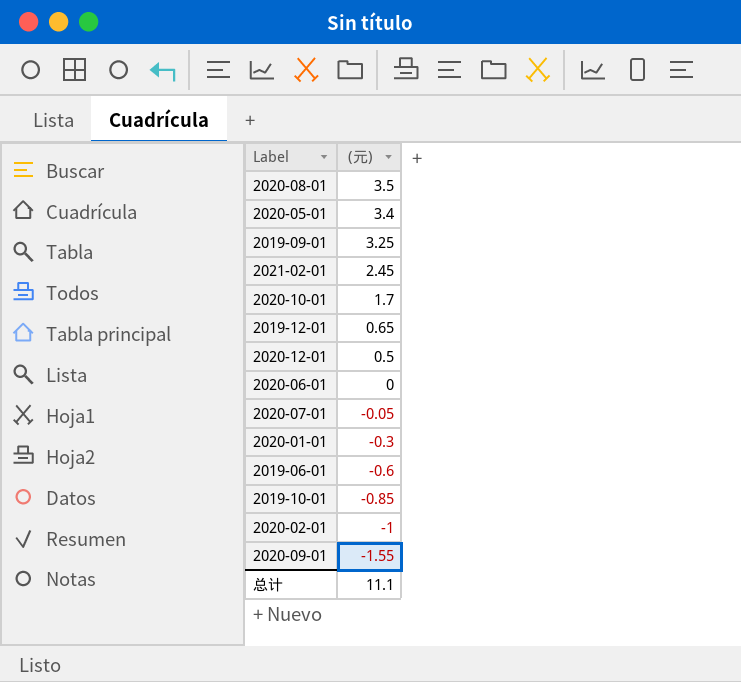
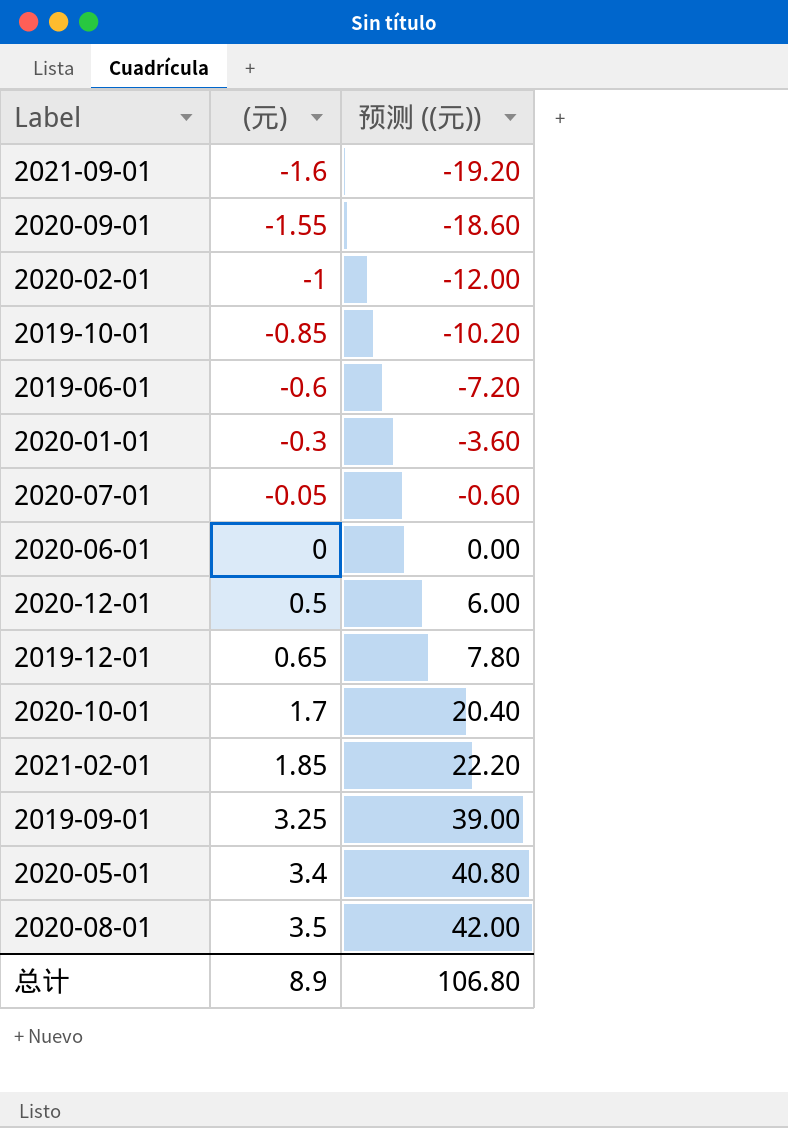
row order: (元) descending -> (元) ascending
column 预测 ((元)) | formula: none -> [(元)] * 12
row 2021-09-01: none -> -1.6 | -19.20
2021-02-01 | (元): 2.45 -> 1.85
总计 | (元): 11.1 -> 8.9

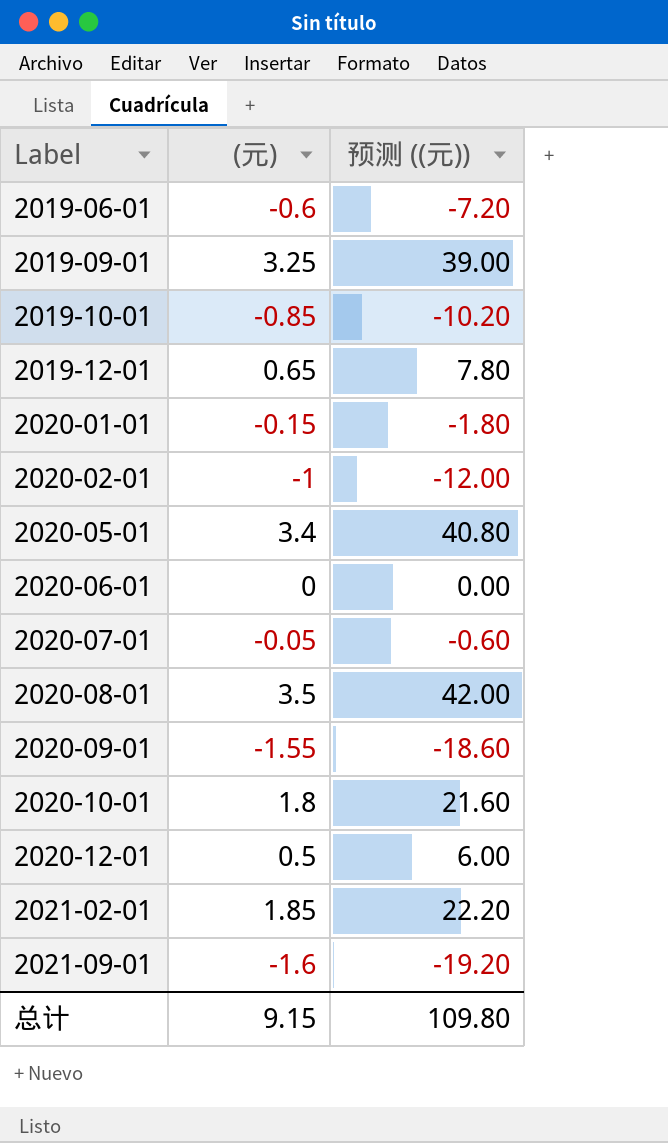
row order: (元) ascending -> Label ascending
2020-01-01 | (元): -0.3 -> -0.15
2020-01-01 | 预测 ((元)): -3.60 -> -1.80
2020-10-01 | (元): 1.7 -> 1.8
2020-10-01 | 预测 ((元)): 20.40 -> 21.60
总计 | (元): 8.9 -> 9.15
总计 | 预测 ((元)): 106.80 -> 109.80

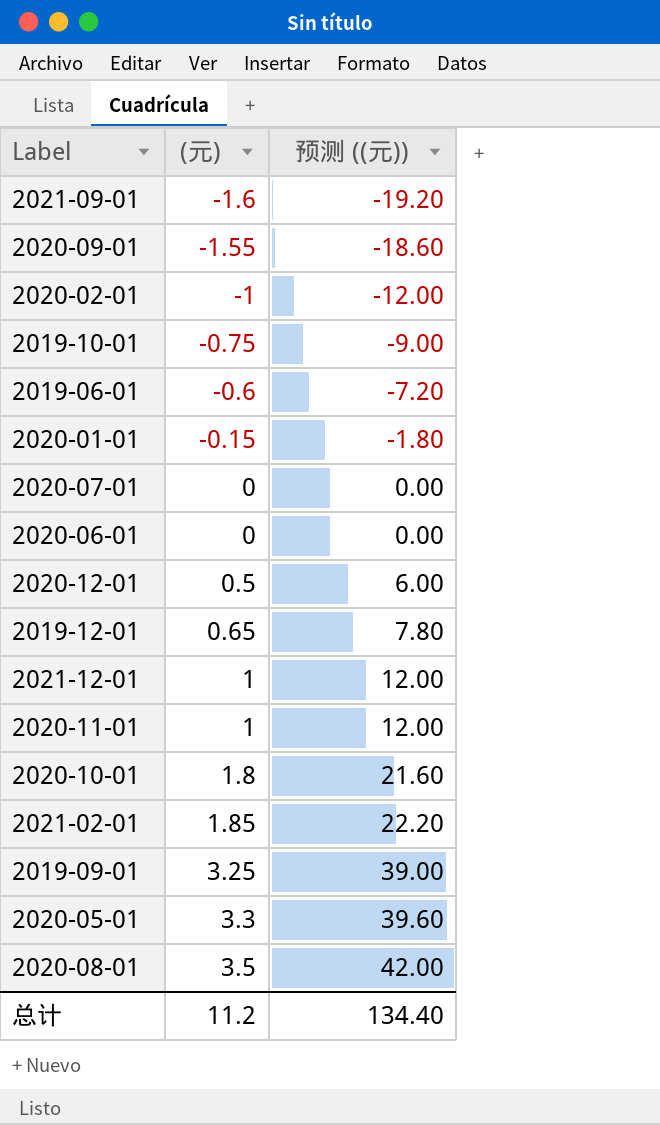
row order: Label ascending -> (元) ascending
2019-10-01 | (元): -0.85 -> -0.75
2019-10-01 | 预测 ((元)): -10.20 -> -9.00
2020-07-01 | (元): -0.05 -> 0
2020-07-01 | 预测 ((元)): -0.60 -> 0.00
row 2021-12-01: none -> 1 | 12.00
row 2020-11-01: none -> 1 | 12.00
2020-05-01 | (元): 3.4 -> 3.3
2020-05-01 | 预测 ((元)): 40.80 -> 39.60
总计 | (元): 9.15 -> 11.2
总计 | 预测 ((元)): 109.80 -> 134.40

